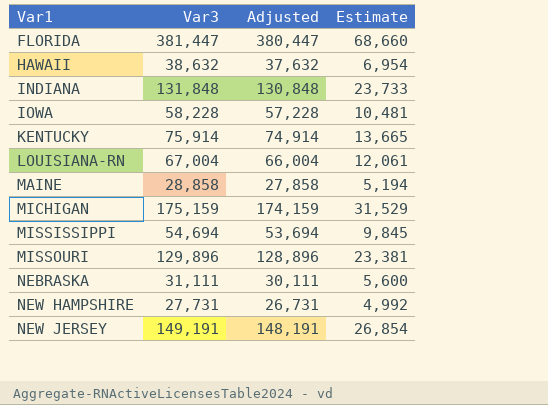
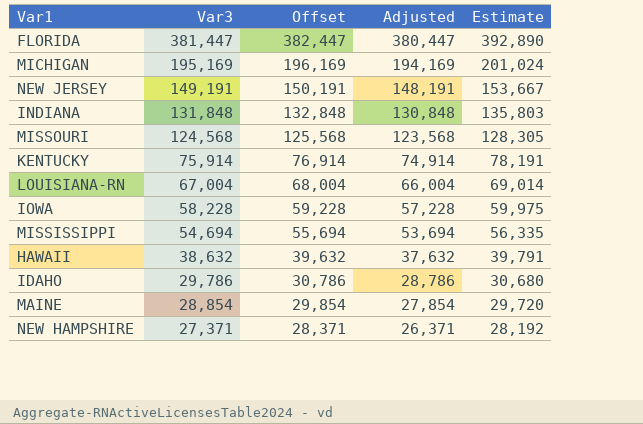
row order: Var1 ascending -> Var3 descending
column Offset | formula: none -> [Var3] + 1000
column Estimate | formula: [Var3] * 0.18 -> [Var3] * 1.03
row NEBRASKA: 31,111 | 30,111 | 5,600 -> none
MICHIGAN | Var3: 175,159 -> 195,169
MICHIGAN | Adjusted: 174,159 -> 194,169
MISSOURI | Var3: 129,896 -> 124,568
MISSOURI | Adjusted: 128,896 -> 123,568
row IDAHO: none -> 29,786 | 30,786 | 28,786 | 30,680
MAINE | Var3: 28,858 -> 28,854
MAINE | Adjusted: 27,858 -> 27,854
NEW HAMPSHIRE | Var3: 27,731 -> 27,371
NEW HAMPSHIRE | Adjusted: 26,731 -> 26,371

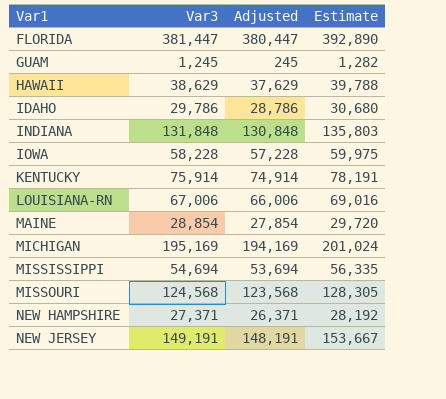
row order: Var3 descending -> Var1 ascending
column Offset | formula: [Var3] + 1000 -> none
row GUAM: none -> 1,245 | 245 | 1,282
HAWAII | Var3: 38,632 -> 38,629
HAWAII | Adjusted: 37,632 -> 37,629
HAWAII | Estimate: 39,791 -> 39,788
LOUISIANA-RN | Var3: 67,004 -> 67,006
LOUISIANA-RN | Adjusted: 66,004 -> 66,006
LOUISIANA-RN | Estimate: 69,014 -> 69,016

